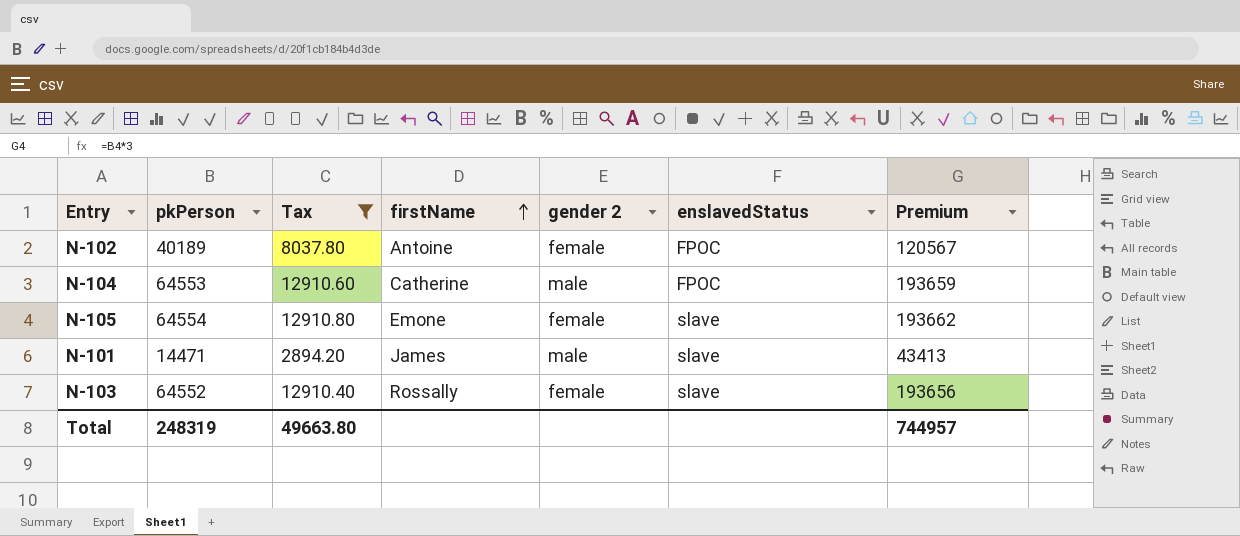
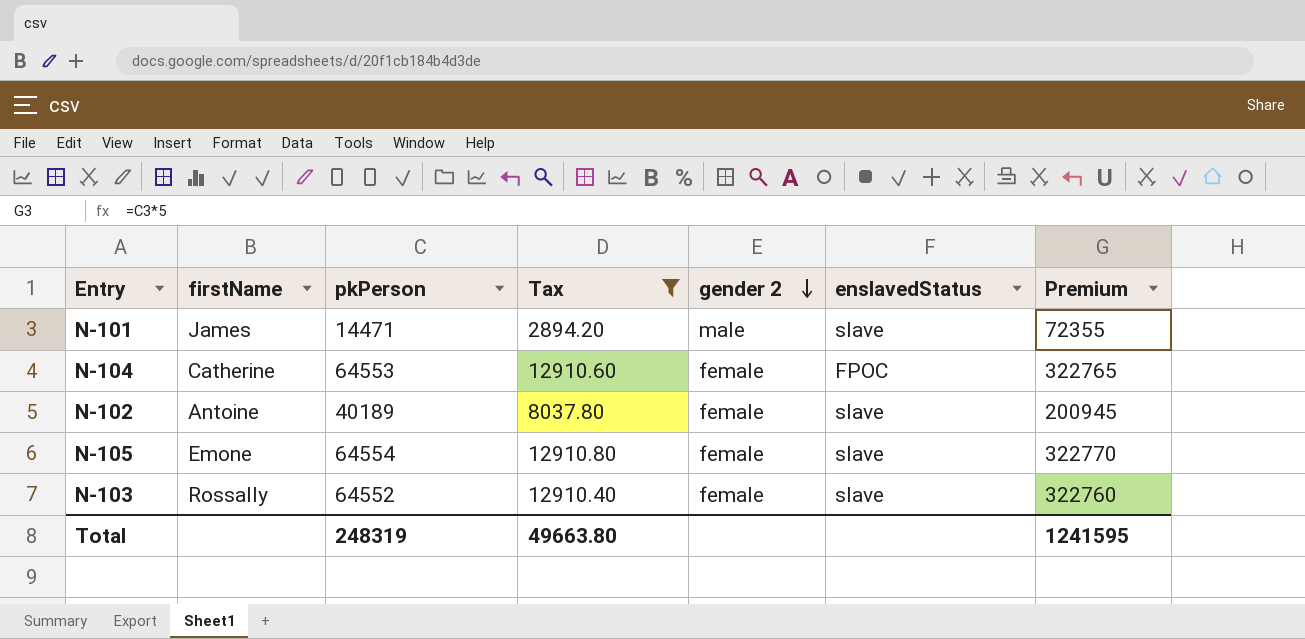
row order: firstName ascending -> gender 2 descending
column firstName | position: 4 -> 2
column Premium | formula: [pkPerson] * 3 -> [pkPerson] * 5
N-104 | gender 2: male -> female
N-102 | enslavedStatus: FPOC -> slave
Total | Premium: 744957 -> 1241595

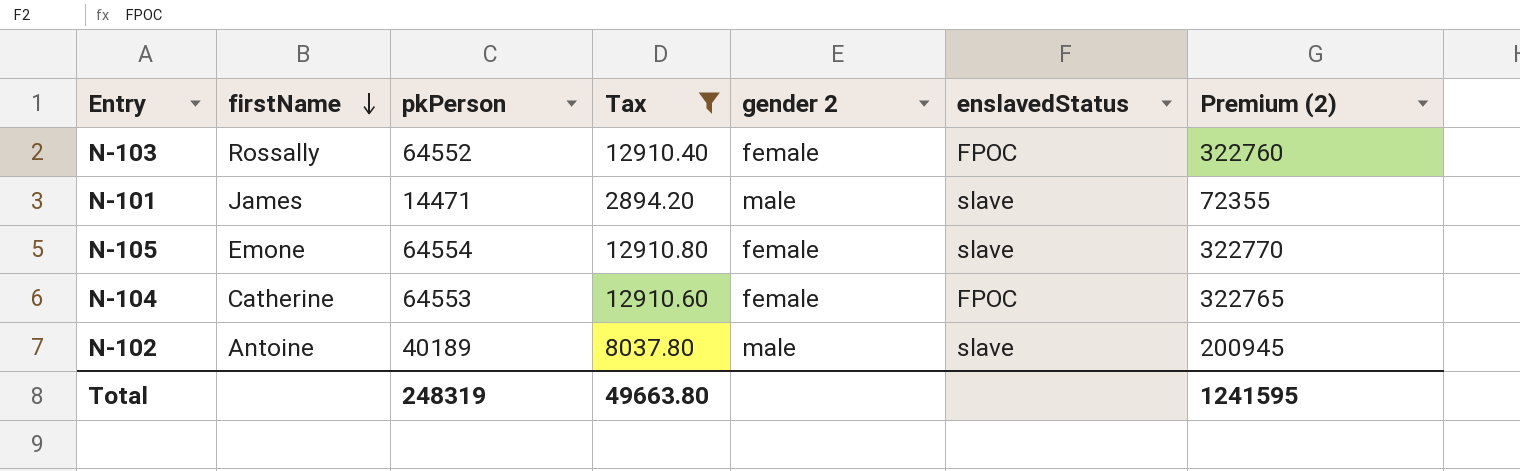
row order: gender 2 descending -> firstName descending
column name: Premium -> Premium (2)
N-103 | enslavedStatus: slave -> FPOC
N-102 | gender 2: female -> male

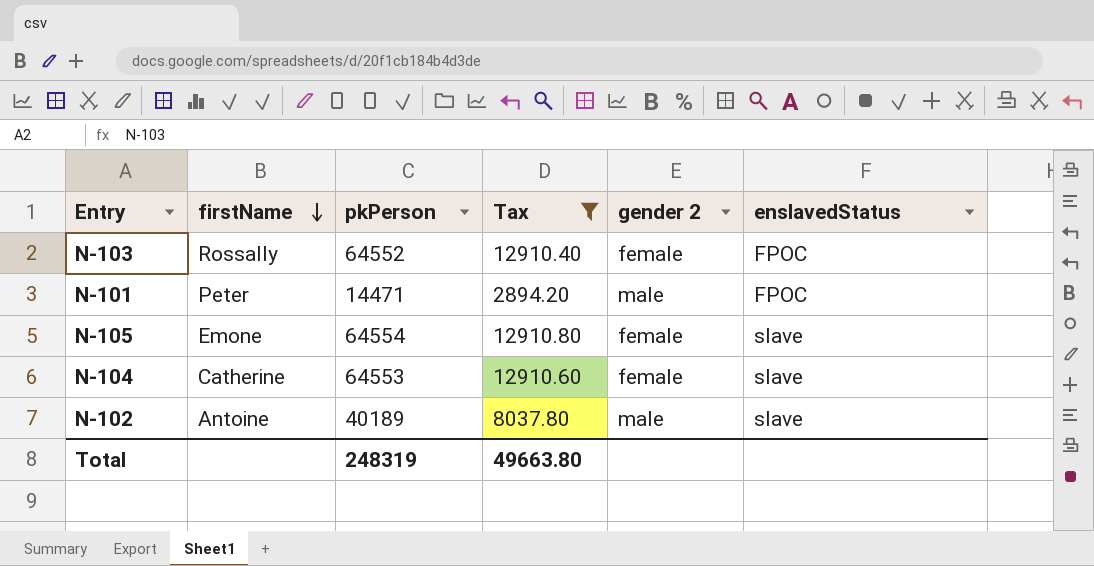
column Premium (2) | formula: [pkPerson] * 5 -> none
N-101 | firstName: James -> Peter
N-101 | enslavedStatus: slave -> FPOC
N-104 | enslavedStatus: FPOC -> slave

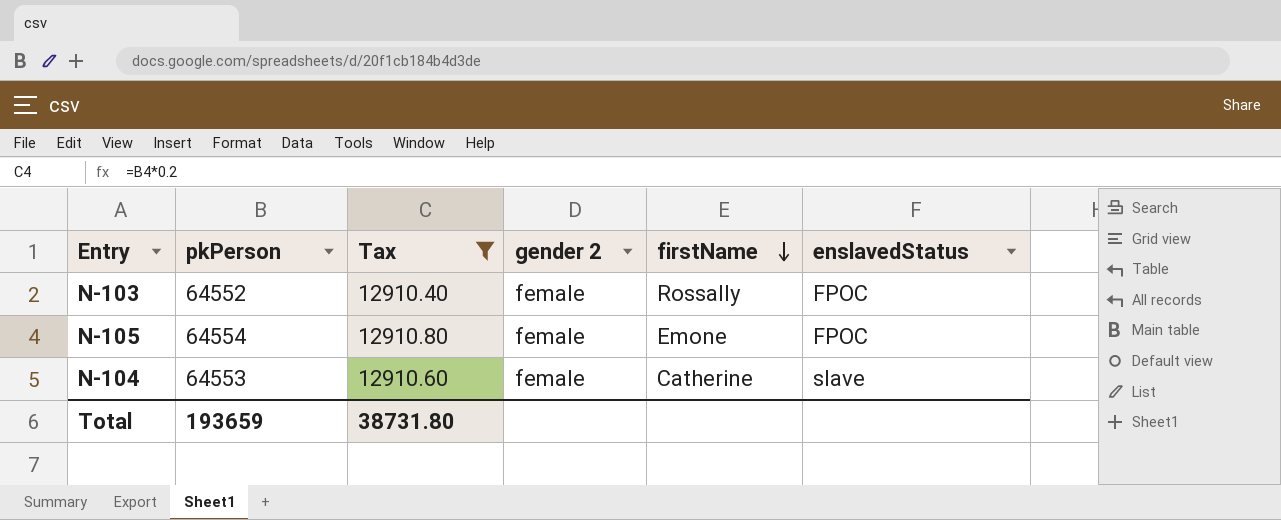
column firstName | position: 2 -> 5
row N-101: Peter | 14471 | 2894.20 | male | FPOC -> none
row N-102: Antoine | 40189 | 8037.80 | male | slave -> none
N-105 | enslavedStatus: slave -> FPOC
Total | pkPerson: 248319 -> 193659
Total | Tax: 49663.80 -> 38731.80

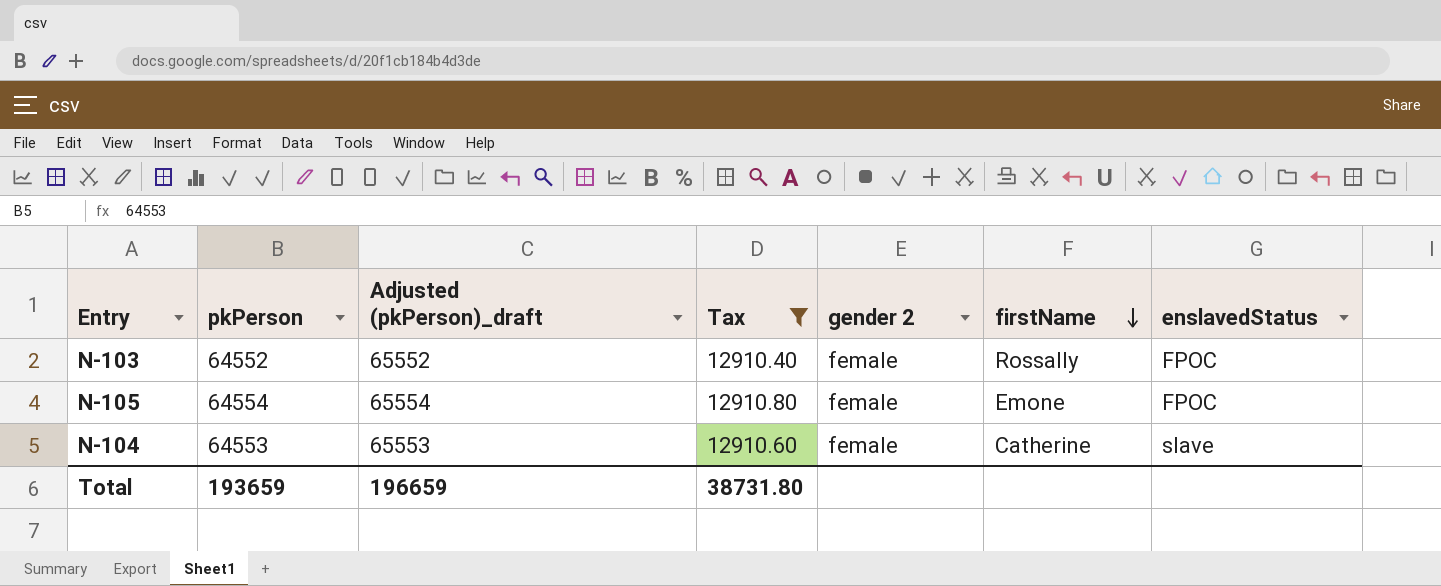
column Adjusted (pkPerson)_draft | formula: none -> [pkPerson] + 1000

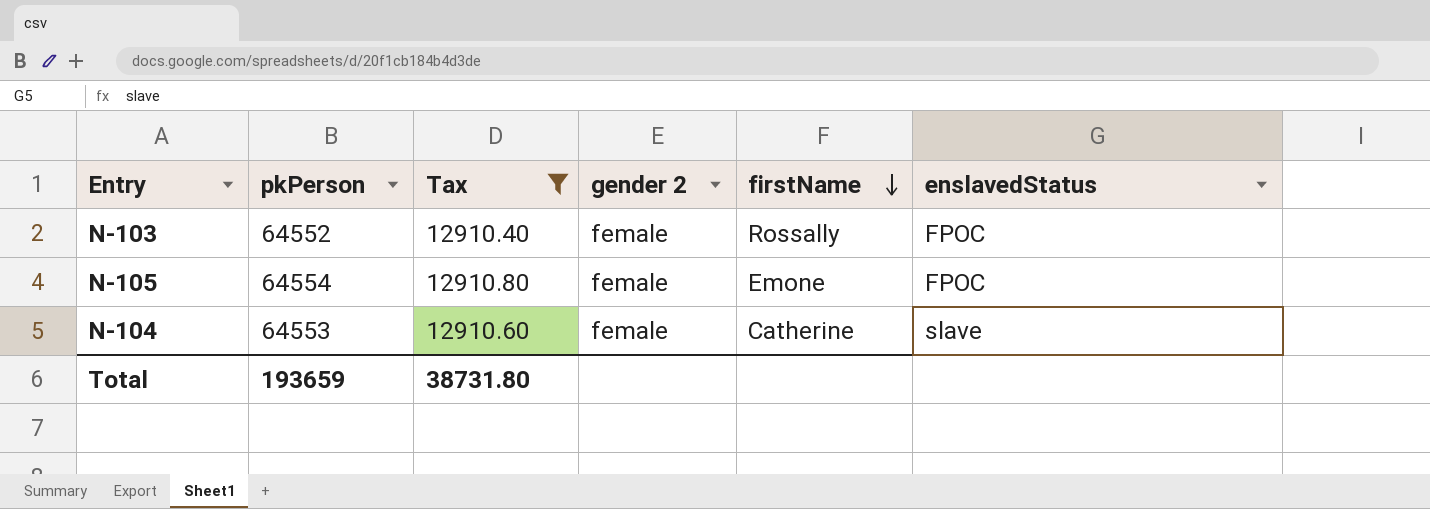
column Adjusted (pkPerson)_draft | formula: [pkPerson] + 1000 -> none

